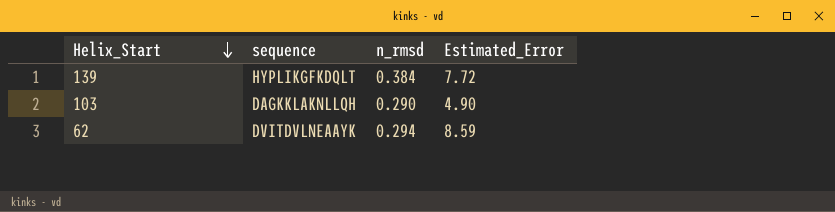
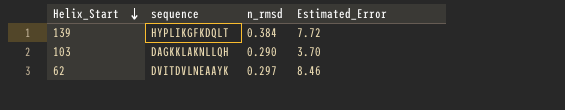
103 | Estimated_Error: 4.90 -> 3.70
62 | n_rmsd: 0.294 -> 0.297
62 | Estimated_Error: 8.59 -> 8.46

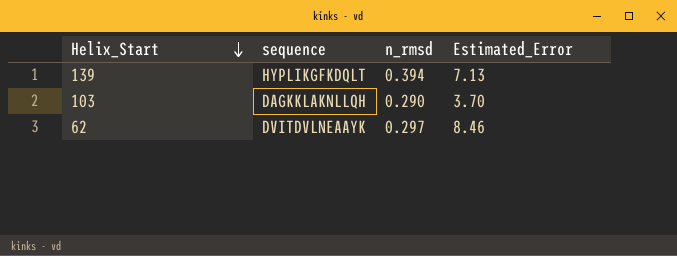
139 | n_rmsd: 0.384 -> 0.394
139 | Estimated_Error: 7.72 -> 7.13

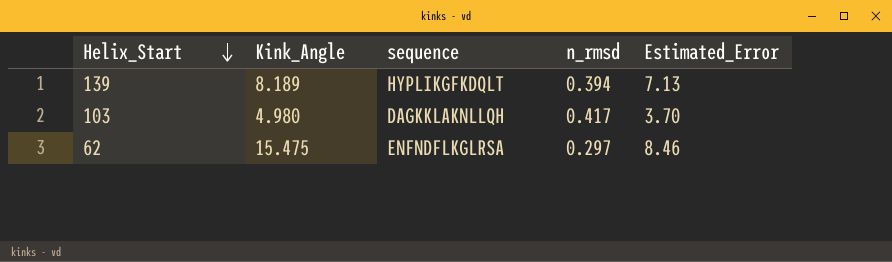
column Kink_Angle | position: none -> 2
103 | n_rmsd: 0.290 -> 0.417
62 | sequence: DVITDVLNEAAYK -> ENFNDFLKGLRSA

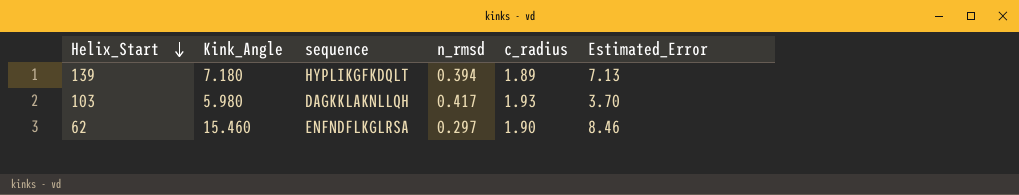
column c_radius | position: none -> 5
139 | Kink_Angle: 8.189 -> 7.180
103 | Kink_Angle: 4.980 -> 5.980
62 | Kink_Angle: 15.475 -> 15.460

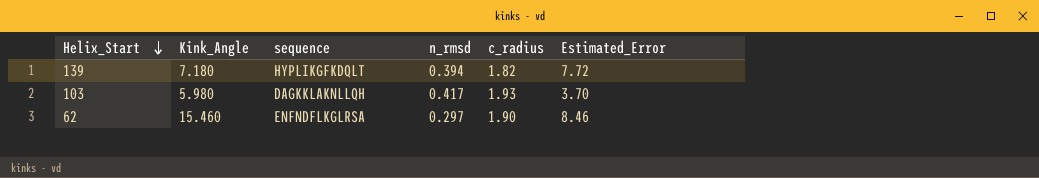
139 | c_radius: 1.89 -> 1.82
139 | Estimated_Error: 7.13 -> 7.72

